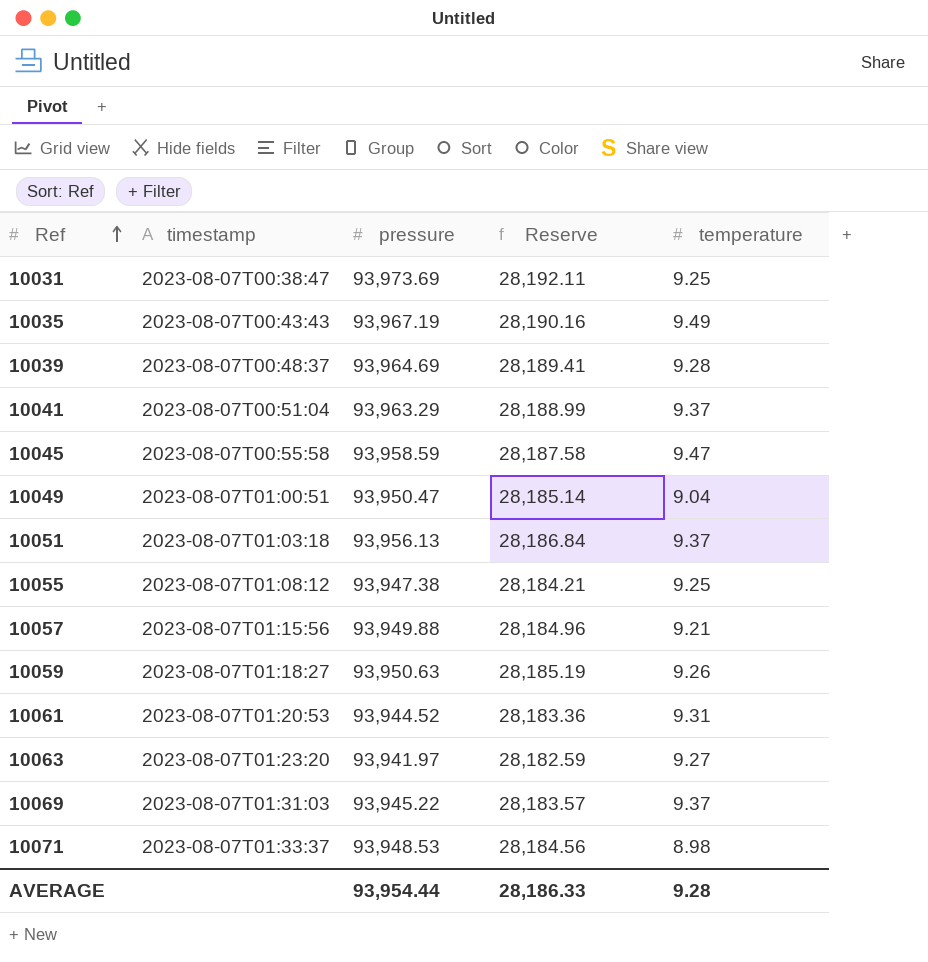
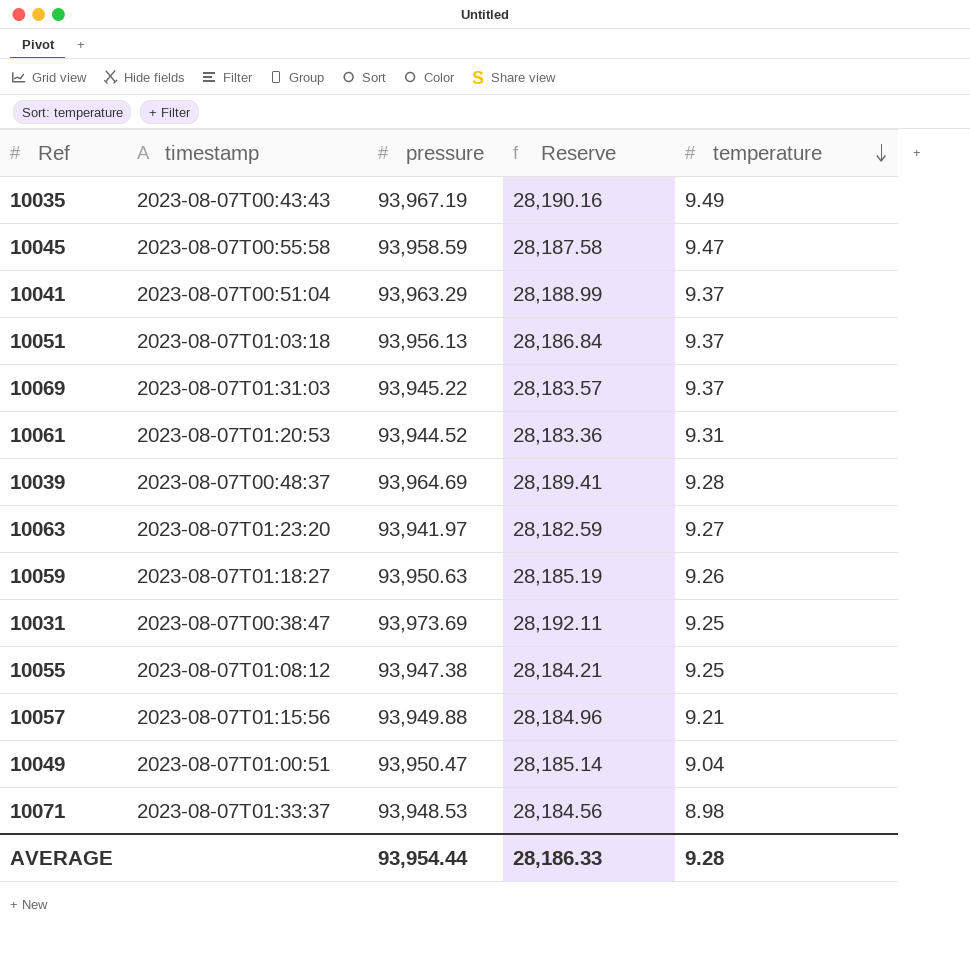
row order: Ref ascending -> temperature descending

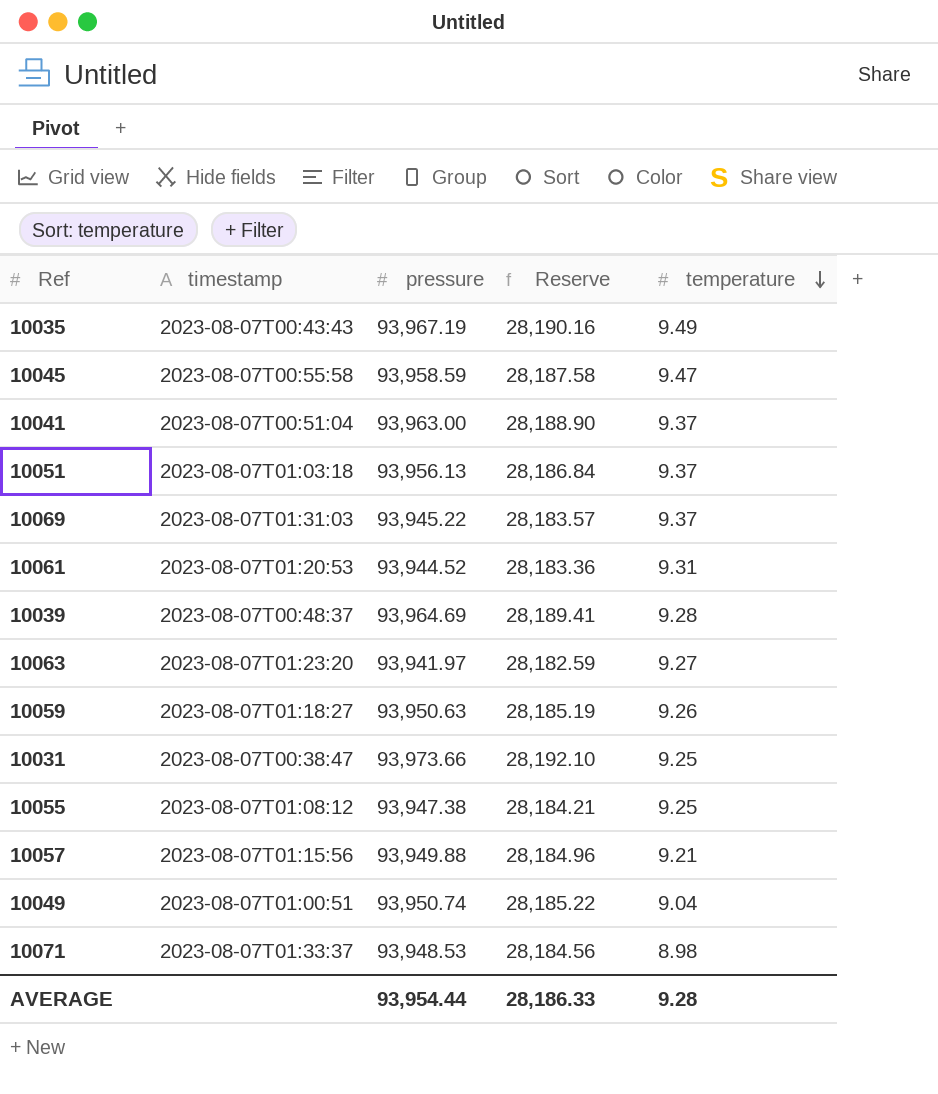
10041 | pressure: 93,963.29 -> 93,963.00
10041 | Reserve: 28,188.99 -> 28,188.90
10031 | pressure: 93,973.69 -> 93,973.66
10031 | Reserve: 28,192.11 -> 28,192.10
10049 | pressure: 93,950.47 -> 93,950.74
10049 | Reserve: 28,185.14 -> 28,185.22

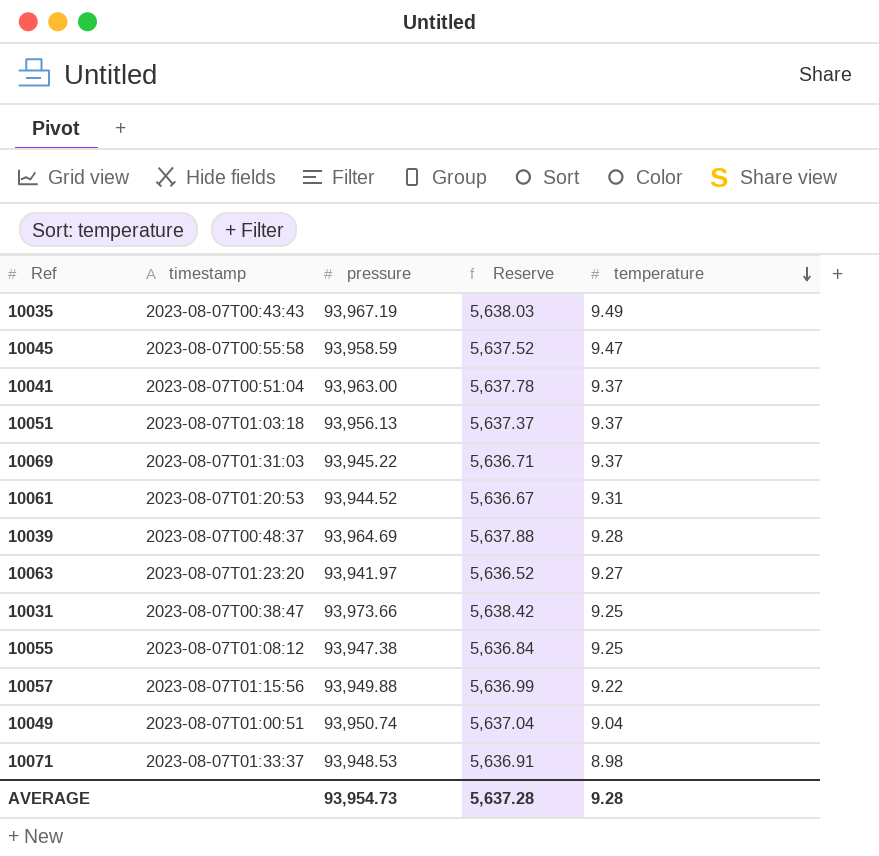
column Reserve | formula: [pressure] * 0.3 -> [pressure] * 0.06
row 10059: 2023-08-07T01:18:27 | 93,950.63 | 28,185.19 | 9.26 -> none
10057 | temperature: 9.21 -> 9.22
AVERAGE | pressure: 93,954.44 -> 93,954.73
AVERAGE | Reserve: 28,186.33 -> 5,637.28

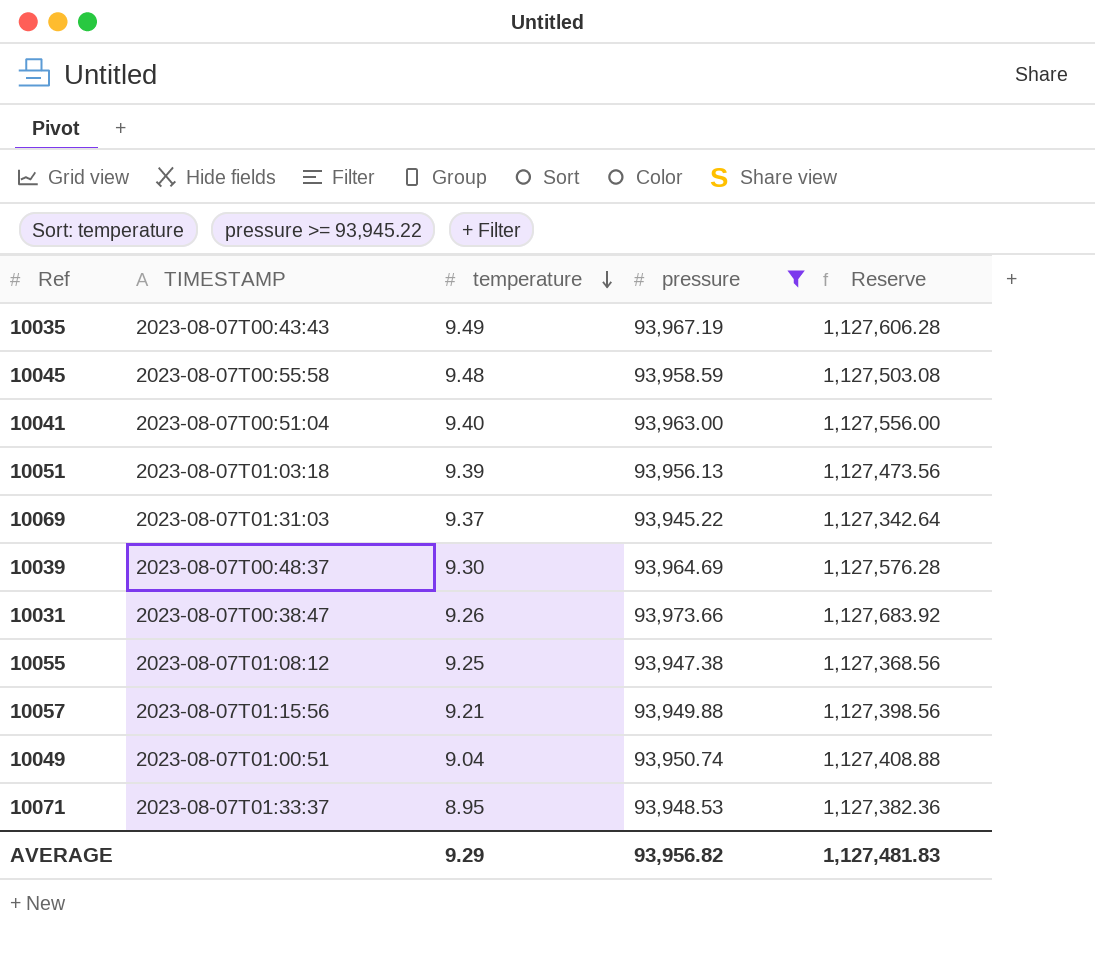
filter: none -> pressure >= 93,945.22
column name: timestamp -> TIMESTAMP
column temperature | position: 5 -> 3
column Reserve | formula: [pressure] * 0.06 -> [pressure] * 12
10045 | temperature: 9.47 -> 9.48
10041 | temperature: 9.37 -> 9.40
10051 | temperature: 9.37 -> 9.39
10039 | temperature: 9.28 -> 9.30
10031 | temperature: 9.25 -> 9.26
10057 | temperature: 9.22 -> 9.21
10071 | temperature: 8.98 -> 8.95
AVERAGE | temperature: 9.28 -> 9.29
AVERAGE | pressure: 93,954.73 -> 93,956.82
AVERAGE | Reserve: 5,637.28 -> 1,127,481.83

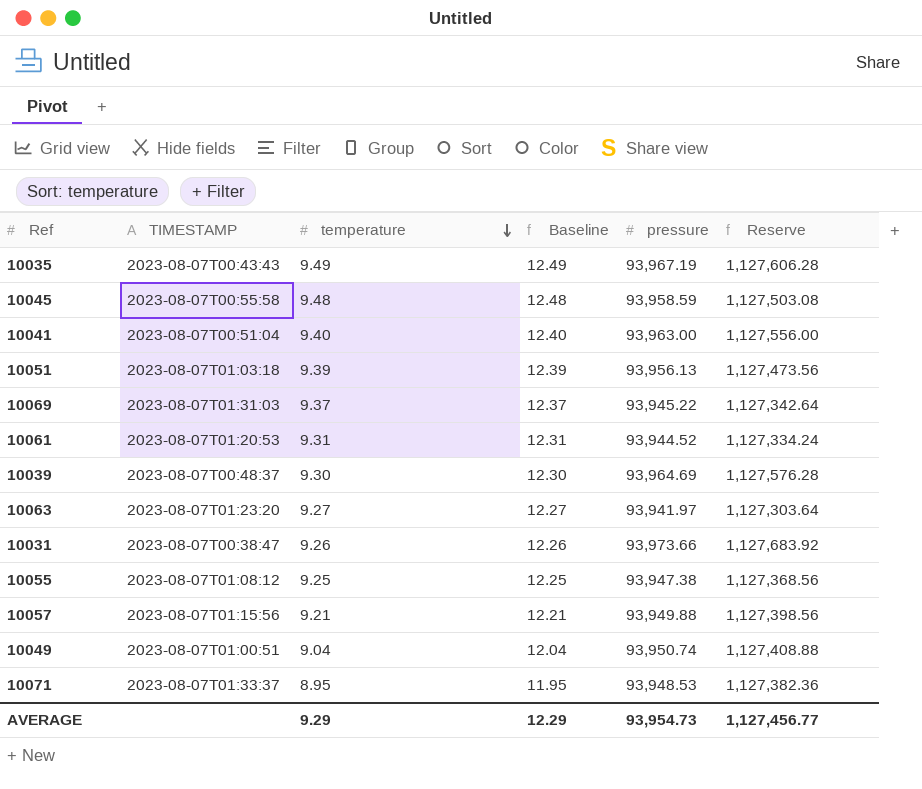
filter: pressure >= 93,945.22 -> none
column Baseline | formula: none -> [temperature] + 3
AVERAGE | pressure: 93,956.82 -> 93,954.73
AVERAGE | Reserve: 1,127,481.83 -> 1,127,456.77

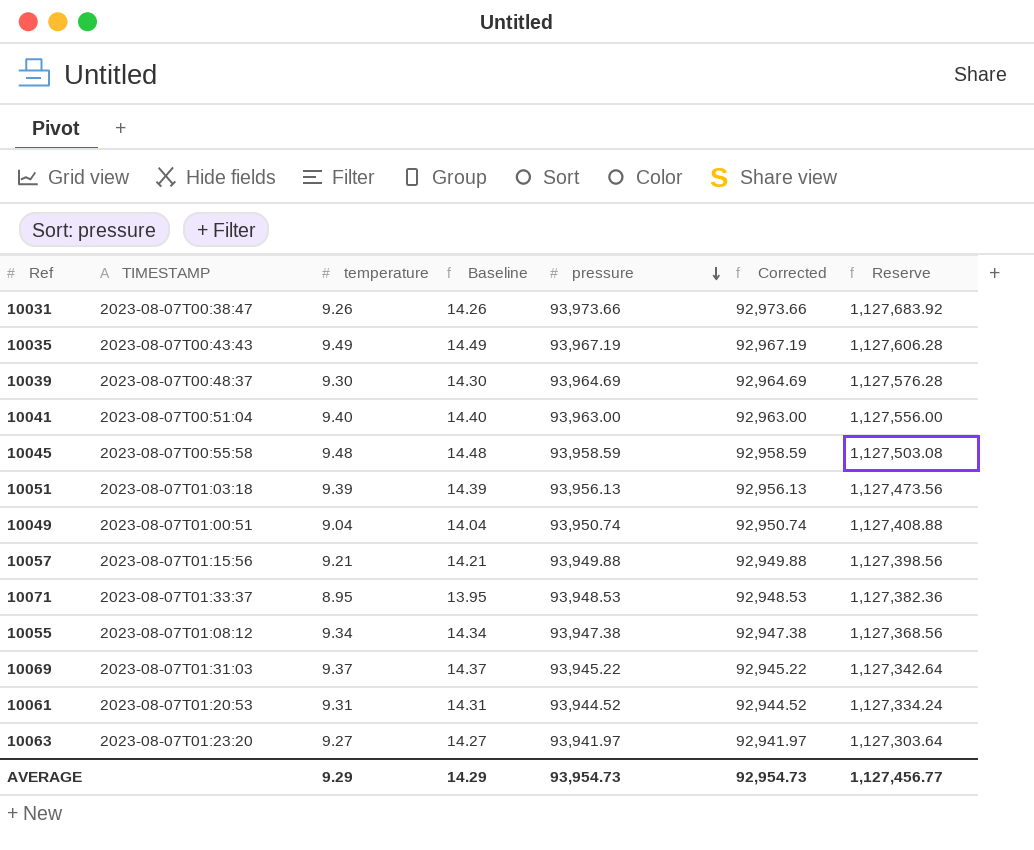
row order: temperature descending -> pressure descending
column Baseline | formula: [temperature] + 3 -> [temperature] + 5
column Corrected | formula: none -> [pressure] - 1000
10055 | temperature: 9.25 -> 9.34
AVERAGE | Baseline: 12.29 -> 14.29

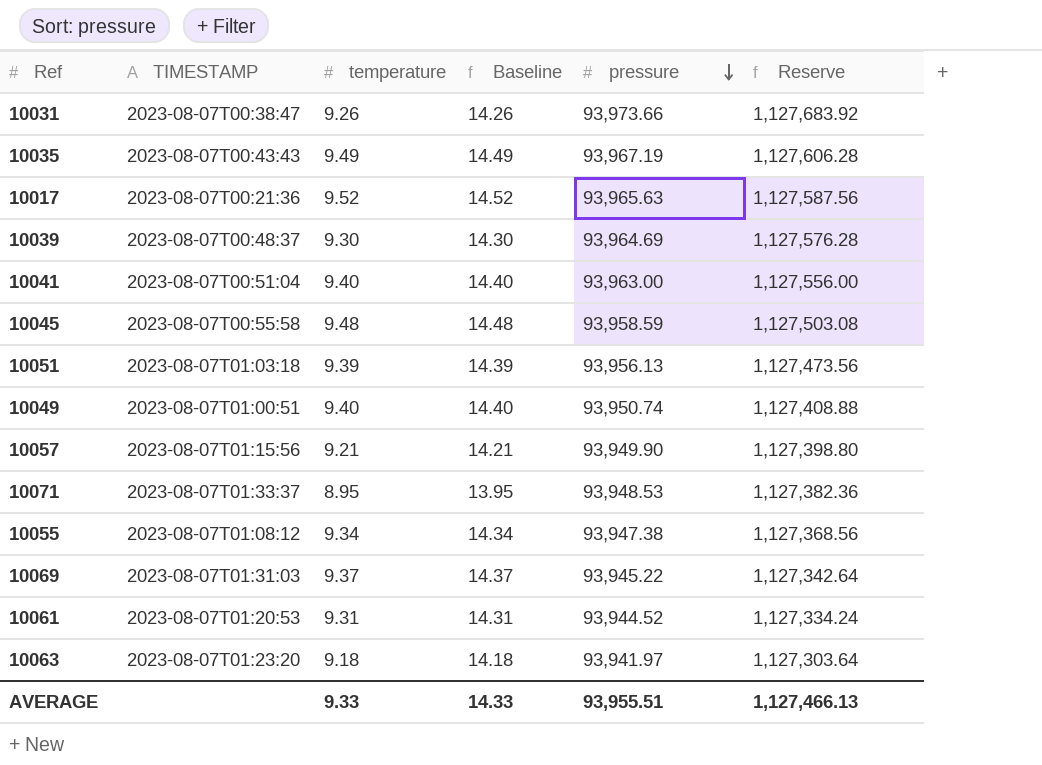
column Corrected | formula: [pressure] - 1000 -> none
row 10017: none -> 2023-08-07T00:21:36 | 9.52 | 14.52 | 93,965.63 | 1,127,587.56
10049 | temperature: 9.04 -> 9.40
10049 | Baseline: 14.04 -> 14.40
10057 | pressure: 93,949.88 -> 93,949.90
10057 | Reserve: 1,127,398.56 -> 1,127,398.80
10063 | temperature: 9.27 -> 9.18
10063 | Baseline: 14.27 -> 14.18
AVERAGE | temperature: 9.29 -> 9.33
AVERAGE | Baseline: 14.29 -> 14.33
AVERAGE | pressure: 93,954.73 -> 93,955.51
AVERAGE | Reserve: 1,127,456.77 -> 1,127,466.13

